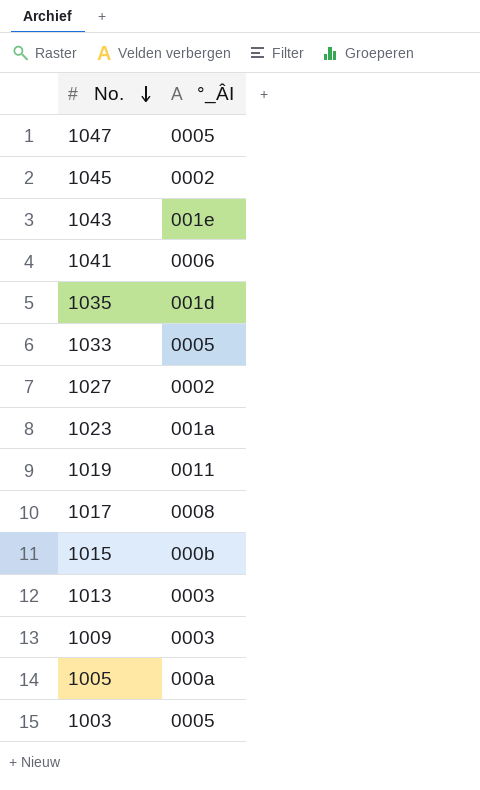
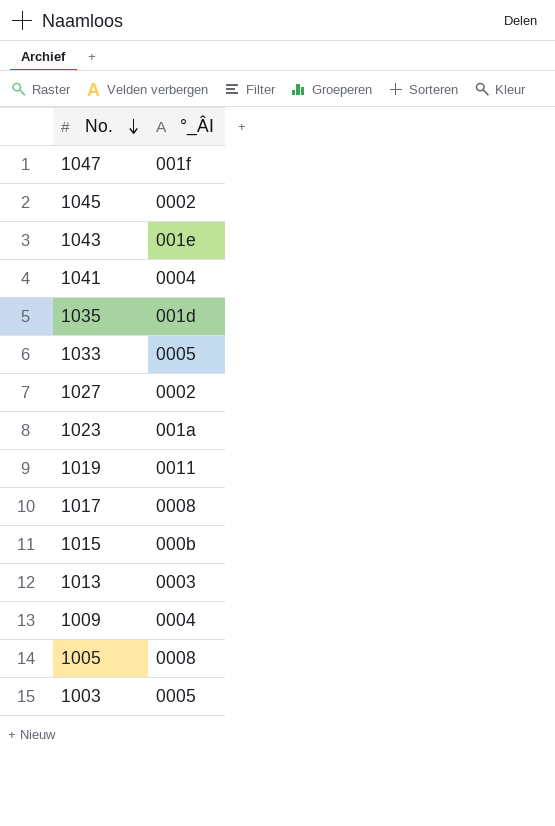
1047 | °_ÂI: 0005 -> 001f
1041 | °_ÂI: 0006 -> 0004
1009 | °_ÂI: 0003 -> 0004
1005 | °_ÂI: 000a -> 0008

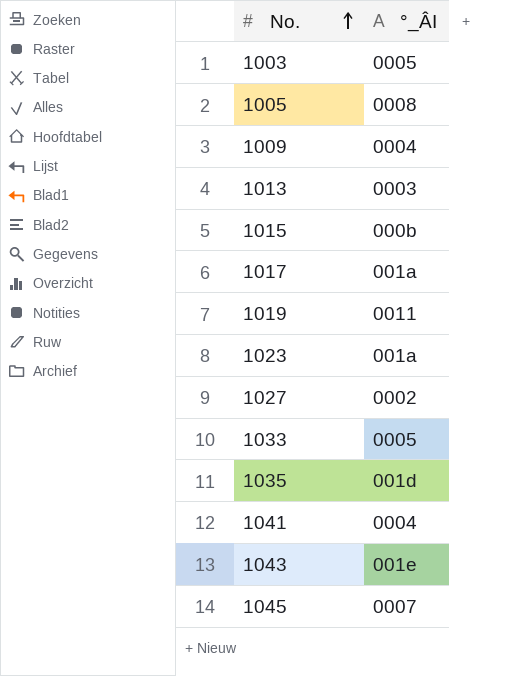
row order: No. descending -> No. ascending
row 1047: 001f -> none
1017 | °_ÂI: 0008 -> 001a
1045 | °_ÂI: 0002 -> 0007

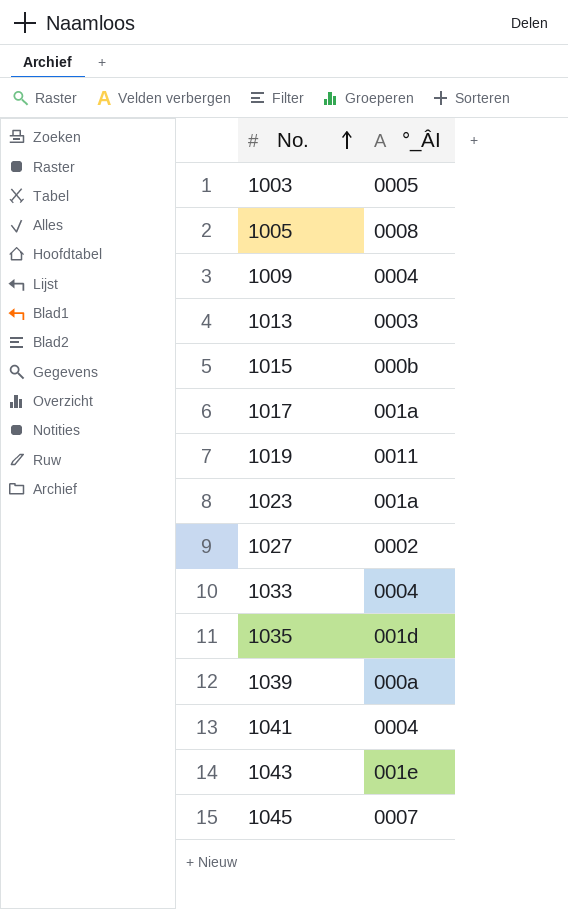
1033 | °_ÂI: 0005 -> 0004
row 1039: none -> 000a

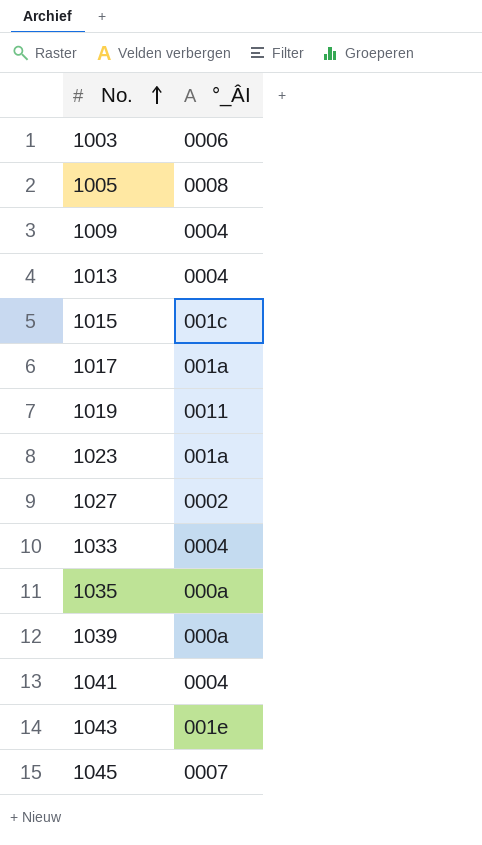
1003 | °_ÂI: 0005 -> 0006
1013 | °_ÂI: 0003 -> 0004
1015 | °_ÂI: 000b -> 001c
1035 | °_ÂI: 001d -> 000a

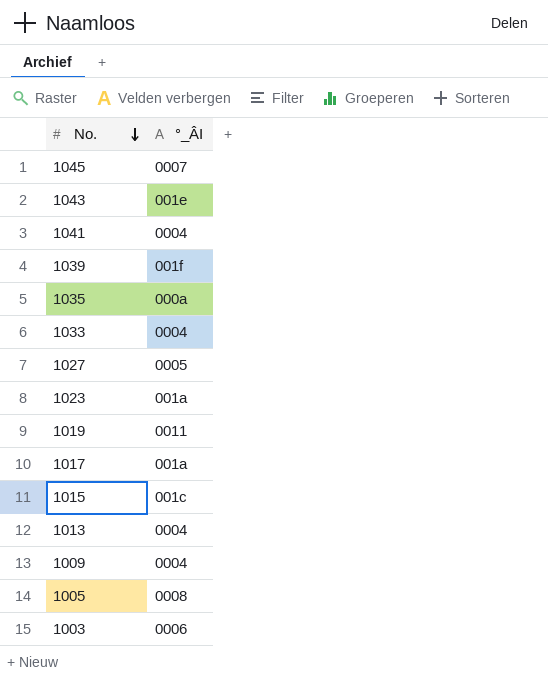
row order: No. ascending -> No. descending
1039 | °_ÂI: 000a -> 001f
1027 | °_ÂI: 0002 -> 0005

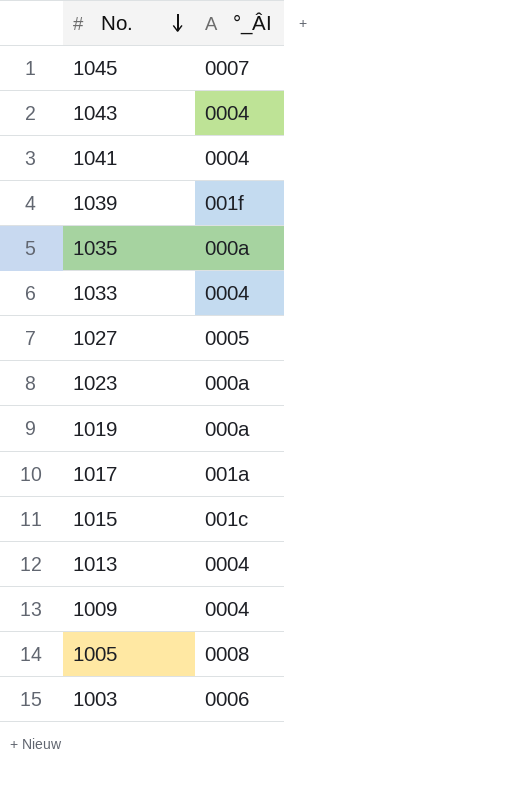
1043 | °_ÂI: 001e -> 0004
1023 | °_ÂI: 001a -> 000a
1019 | °_ÂI: 0011 -> 000a

